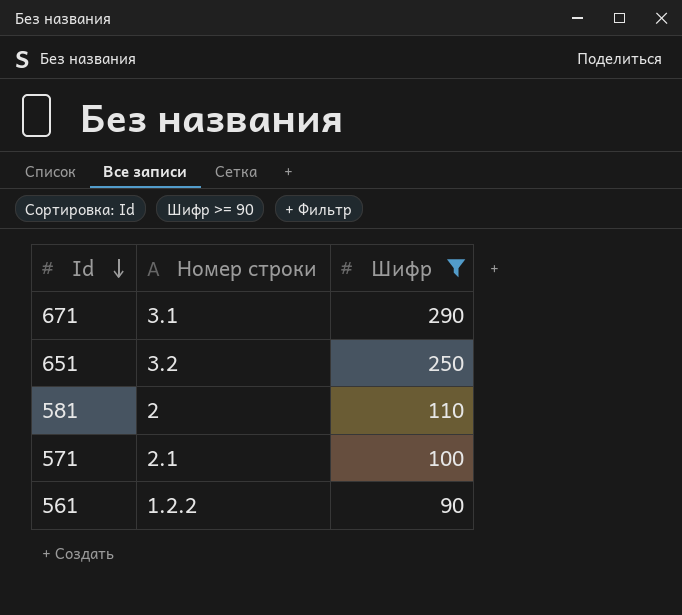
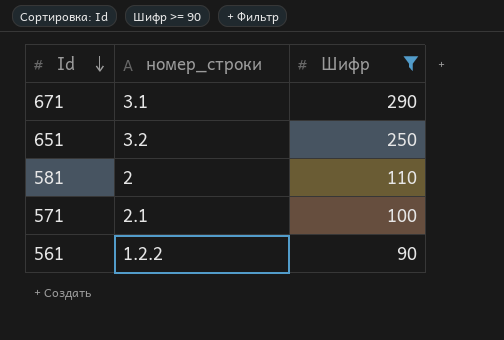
column name: Номер строки -> номер_строки

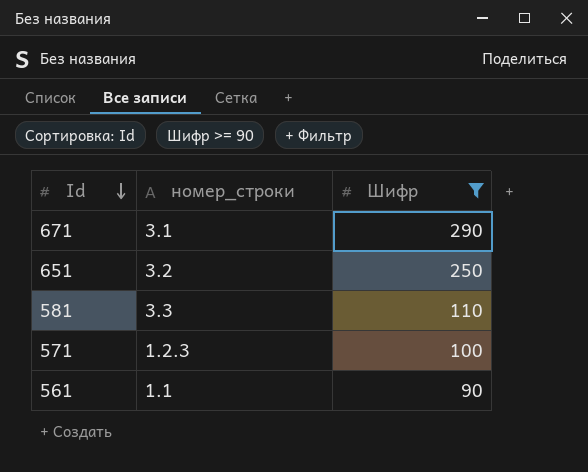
581 | номер_строки: 2 -> 3.3
571 | номер_строки: 2.1 -> 1.2.3
561 | номер_строки: 1.2.2 -> 1.1

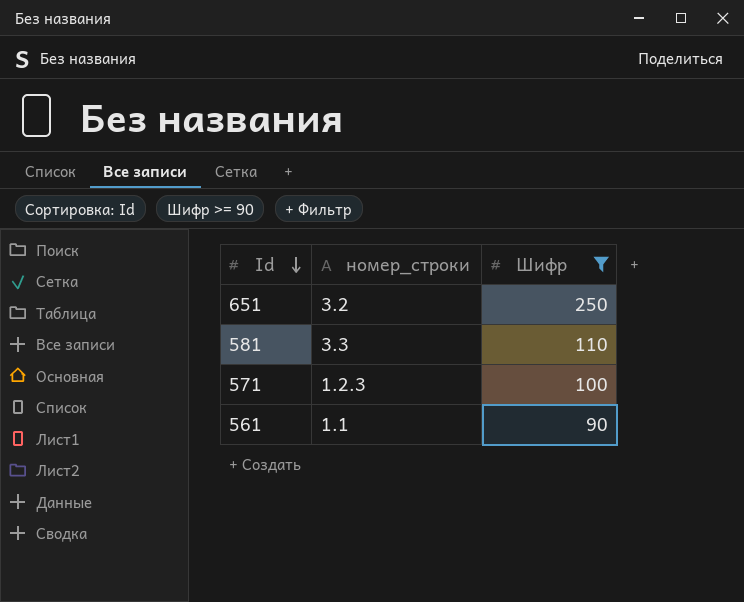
row 671: 3.1 | 290 -> none

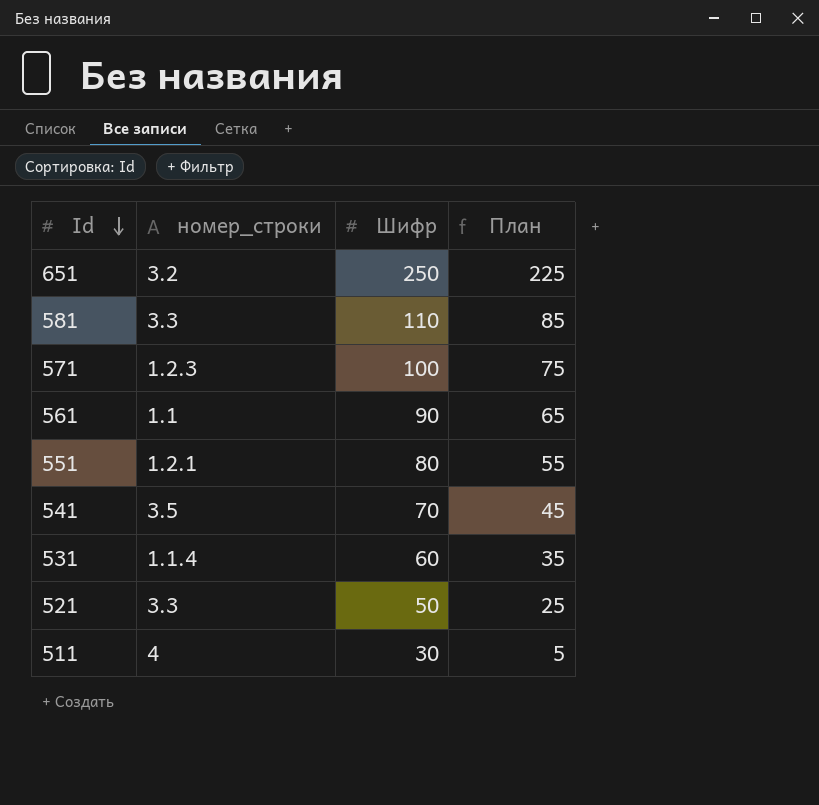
filter: Шифр >= 90 -> none
column План | formula: none -> [Шифр] - 25

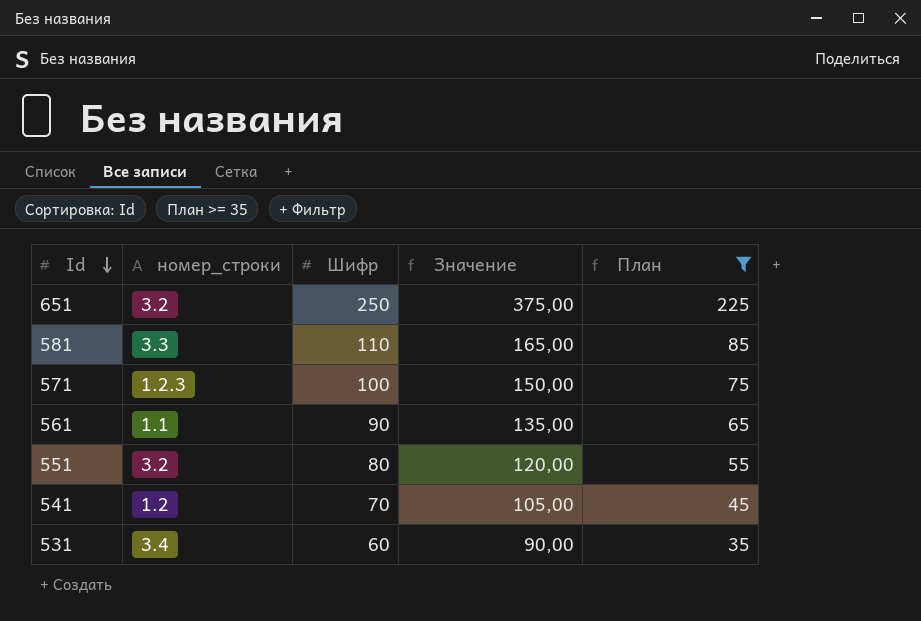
filter: none -> План >= 35
column Значение | formula: none -> [Шифр] * 1,5
551 | номер_строки: 1.2.1 -> 3.2
541 | номер_строки: 3.5 -> 1.2
531 | номер_строки: 1.1.4 -> 3.4

